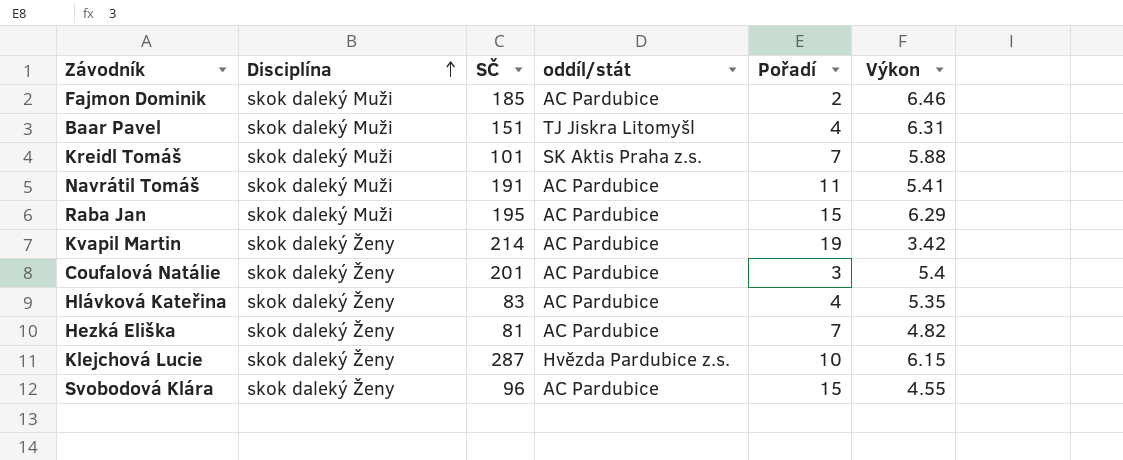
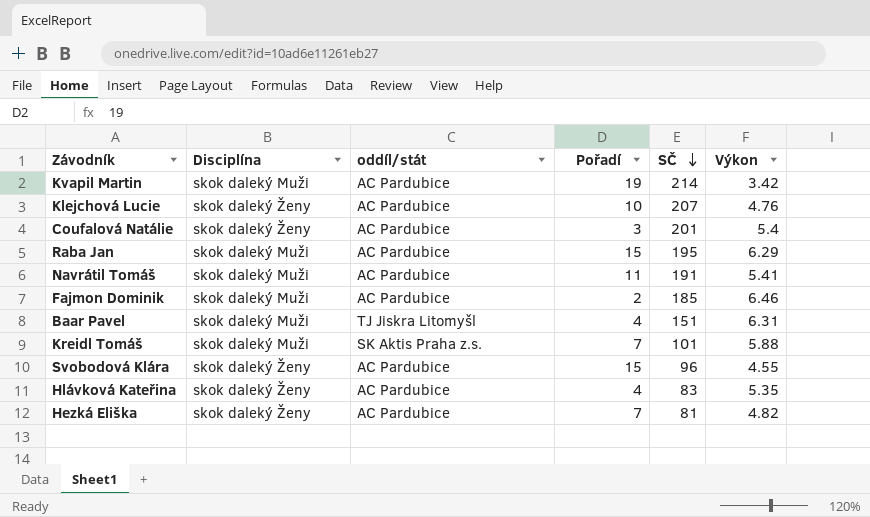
row order: Disciplína ascending -> SČ descending
column SČ | position: 3 -> 5
Kvapil Martin | Disciplína: skok daleký Ženy -> skok daleký Muži
Klejchová Lucie | oddíl/stát: Hvězda Pardubice z.s. -> AC Pardubice
Klejchová Lucie | SČ: 287 -> 207
Klejchová Lucie | Výkon: 6.15 -> 4.76

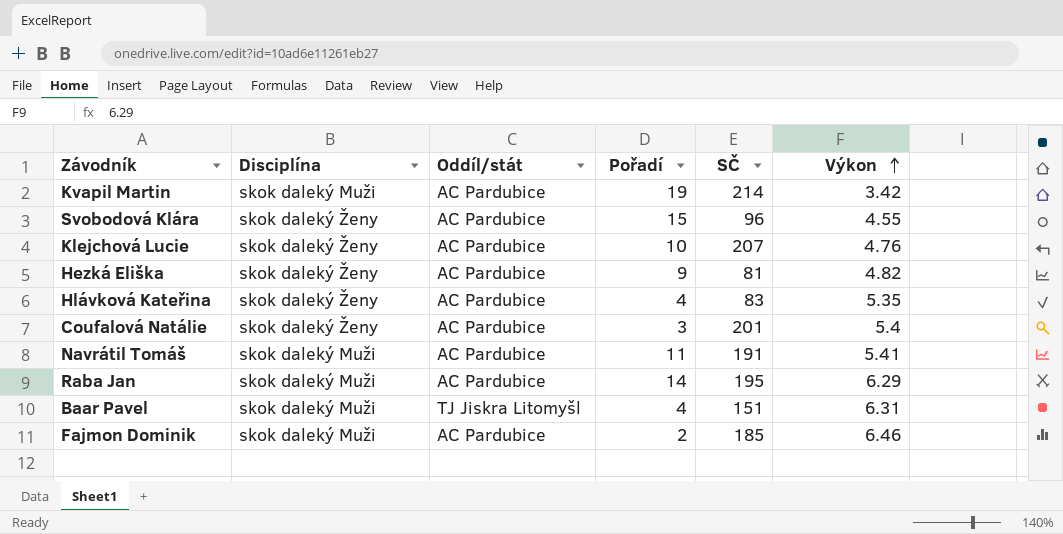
row order: SČ descending -> Výkon ascending
column name: oddíl/stát -> Oddíl/stát
row Kreidl Tomáš: skok daleký Muži | SK Aktis Praha z.s. | 7 | 101 | 5.88 -> none
Hezká Eliška | Pořadí: 7 -> 9
Raba Jan | Pořadí: 15 -> 14

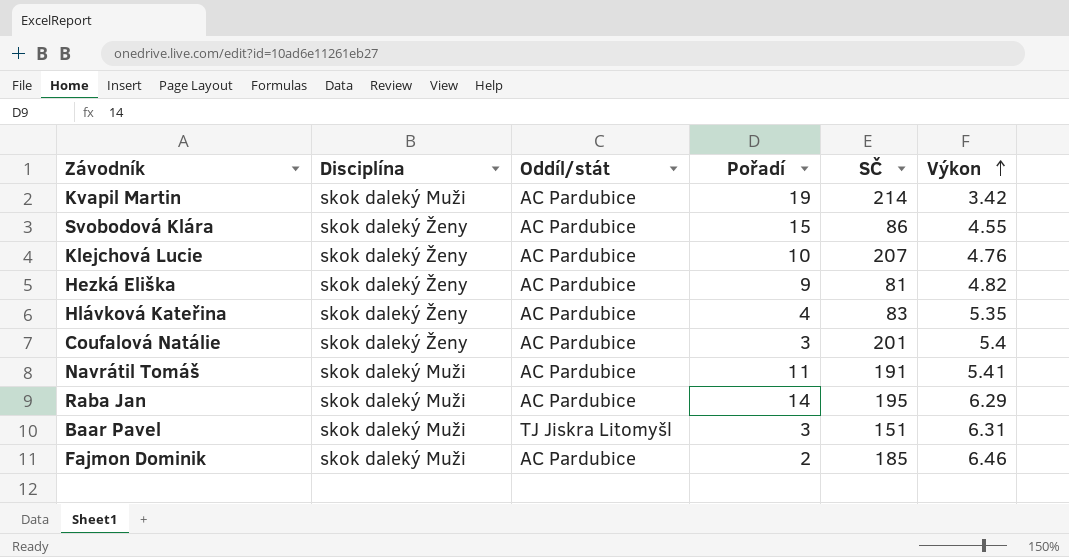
Svobodová Klára | SČ: 96 -> 86
Baar Pavel | Pořadí: 4 -> 3

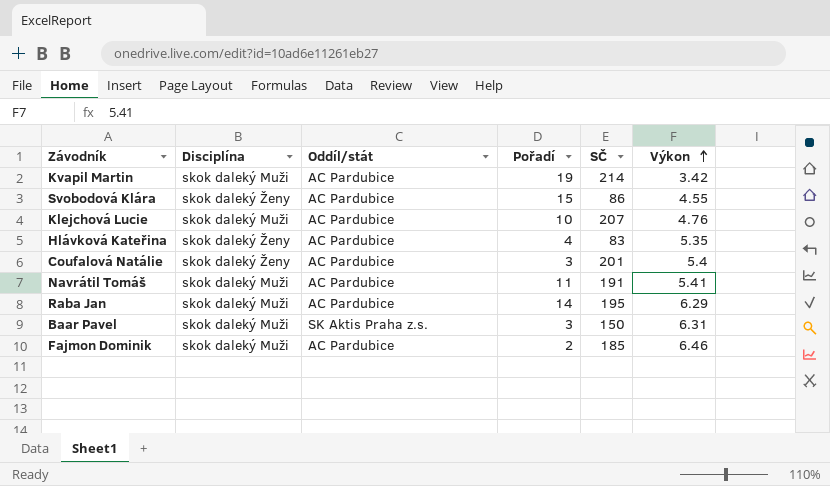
row Hezká Eliška: skok daleký Ženy | AC Pardubice | 9 | 81 | 4.82 -> none
Klejchová Lucie | Disciplína: skok daleký Ženy -> skok daleký Muži
Baar Pavel | Oddíl/stát: TJ Jiskra Litomyšl -> SK Aktis Praha z.s.
Baar Pavel | SČ: 151 -> 150

